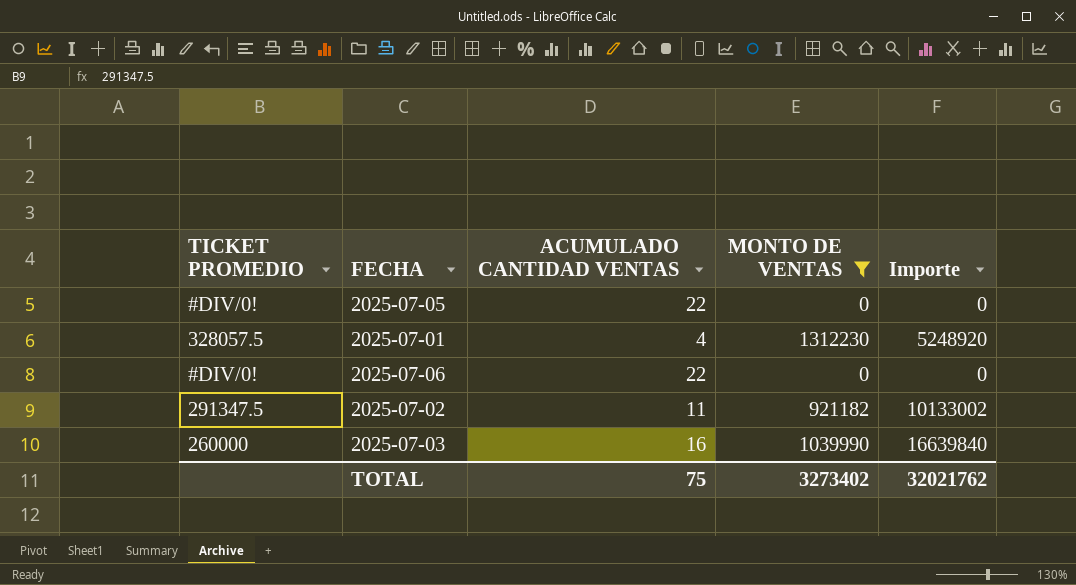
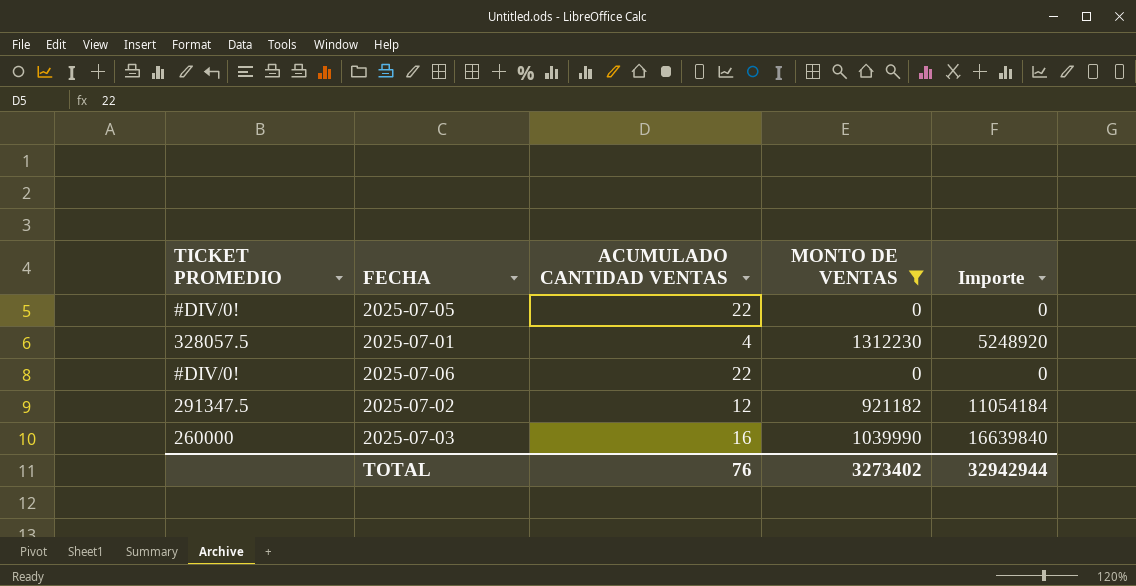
2025-07-02 | ACUMULADO CANTIDAD VENTAS: 11 -> 12
2025-07-02 | Importe: 10133002 -> 11054184
TOTAL | ACUMULADO CANTIDAD VENTAS: 75 -> 76
TOTAL | Importe: 32021762 -> 32942944

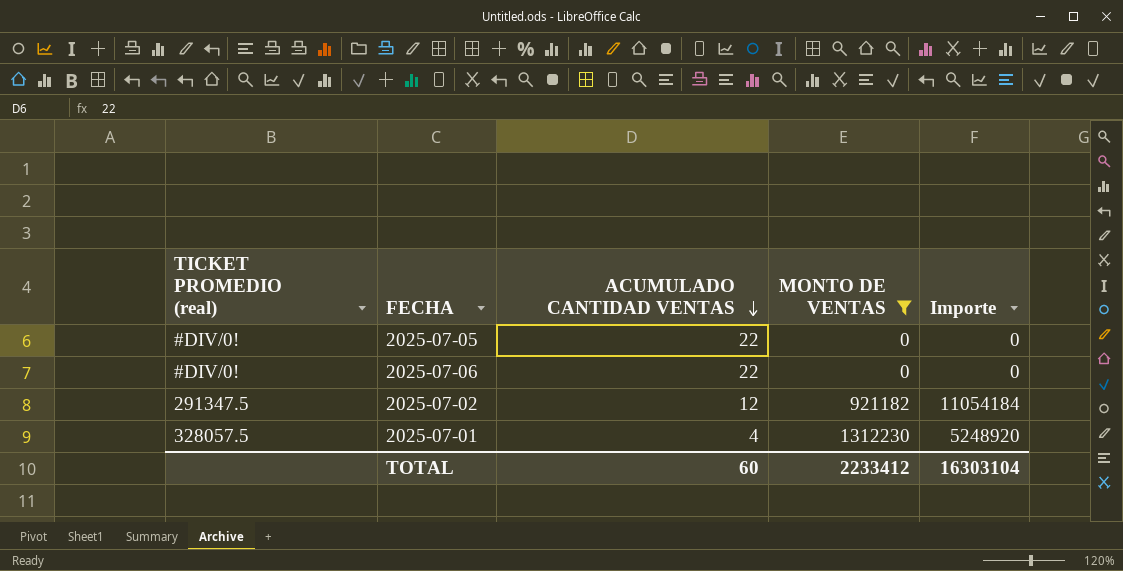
row order: none -> ACUMULADO CANTIDAD VENTAS descending
column name: TICKET PROMEDIO -> TICKET PROMEDIO (real)
row 2025-07-03: 260000 | 16 | 1039990 | 16639840 -> none
TOTAL | ACUMULADO CANTIDAD VENTAS: 76 -> 60
TOTAL | MONTO DE VENTAS: 3273402 -> 2233412
TOTAL | Importe: 32942944 -> 16303104

